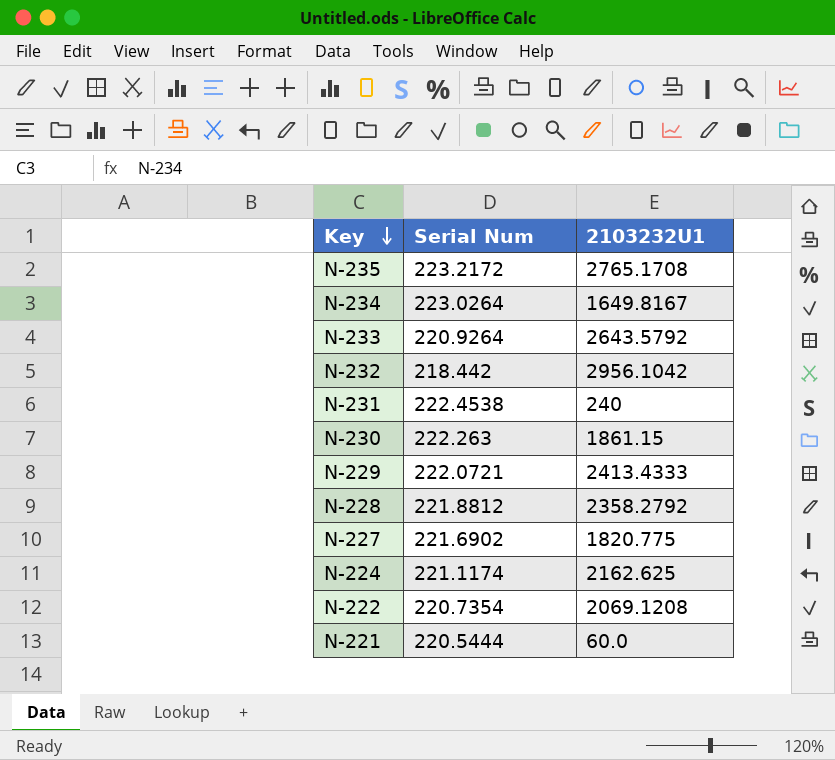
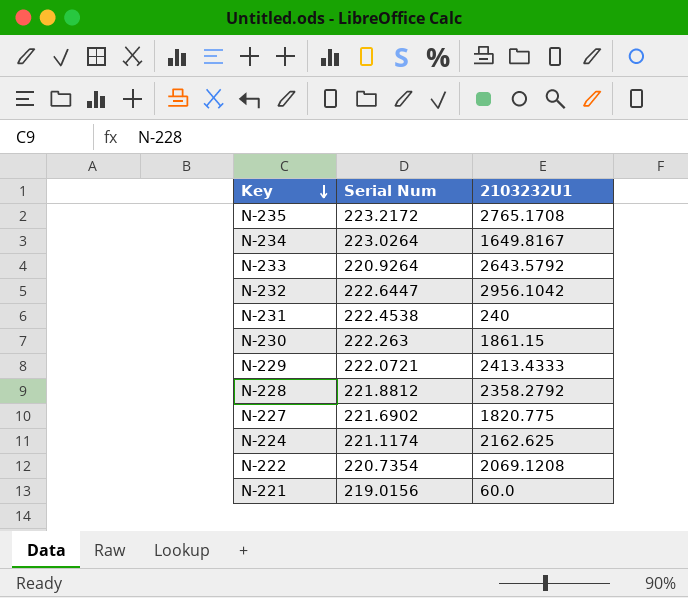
N-232 | Serial Num: 218.442 -> 222.6447
N-221 | Serial Num: 220.5444 -> 219.0156

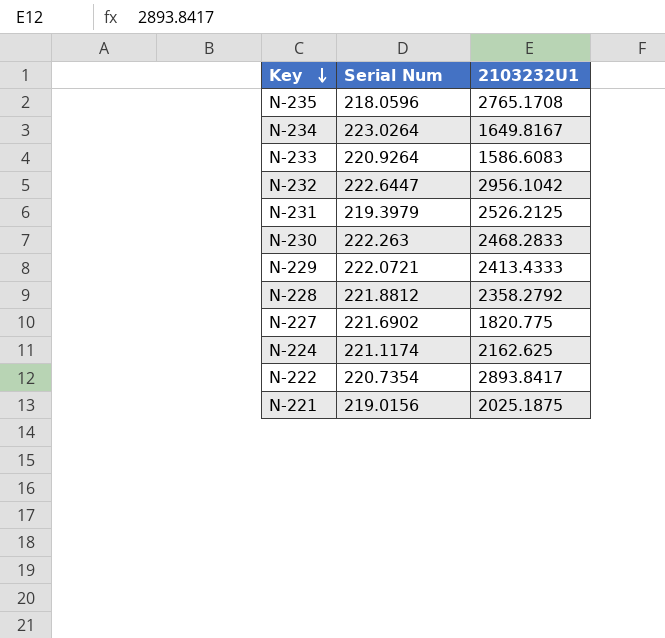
N-235 | Serial Num: 223.2172 -> 218.0596
N-233 | 2103232U1: 2643.5792 -> 1586.6083
N-231 | Serial Num: 222.4538 -> 219.3979
N-231 | 2103232U1: 240 -> 2526.2125
N-230 | 2103232U1: 1861.15 -> 2468.2833
N-222 | 2103232U1: 2069.1208 -> 2893.8417
N-221 | 2103232U1: 60.0 -> 2025.1875

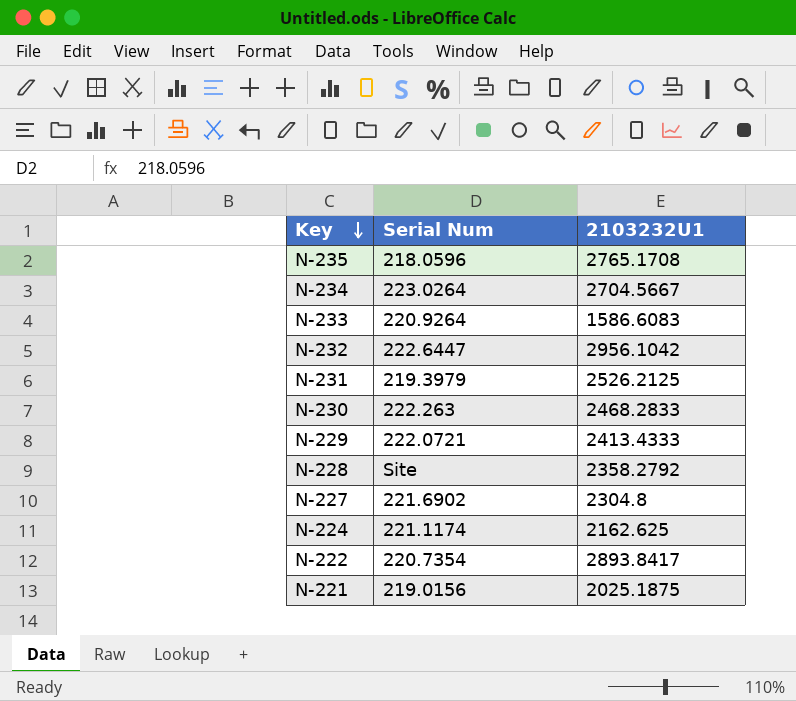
N-234 | 2103232U1: 1649.8167 -> 2704.5667
N-228 | Serial Num: 221.8812 -> Site
N-227 | 2103232U1: 1820.775 -> 2304.8

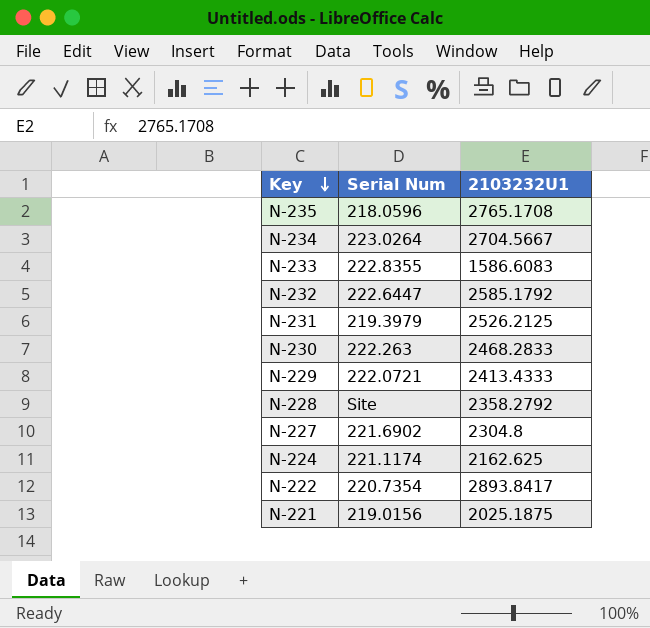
N-233 | Serial Num: 220.9264 -> 222.8355
N-232 | 2103232U1: 2956.1042 -> 2585.1792

